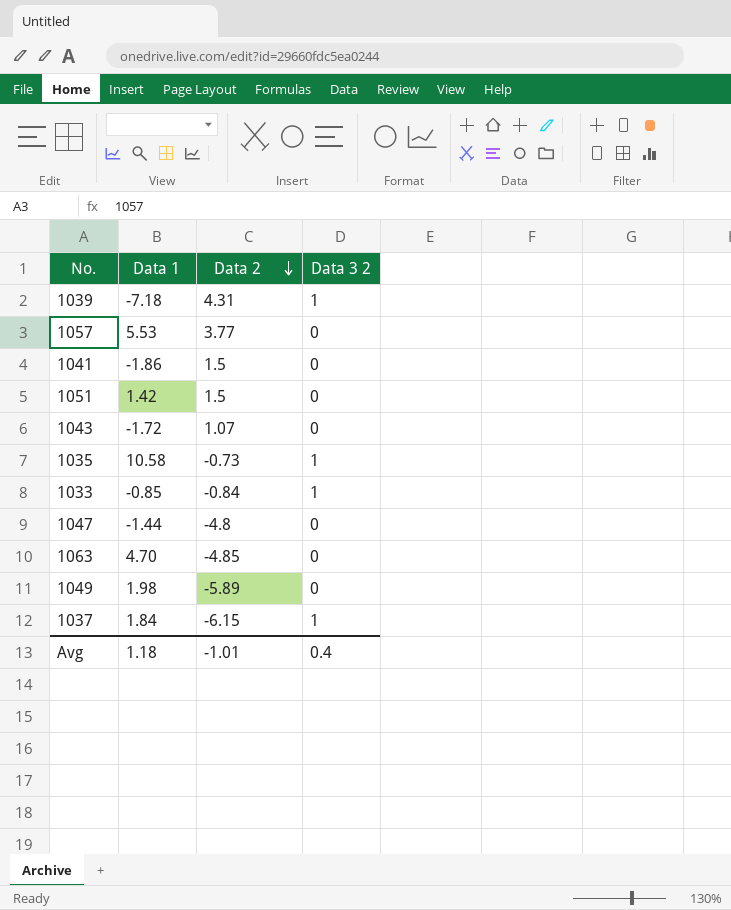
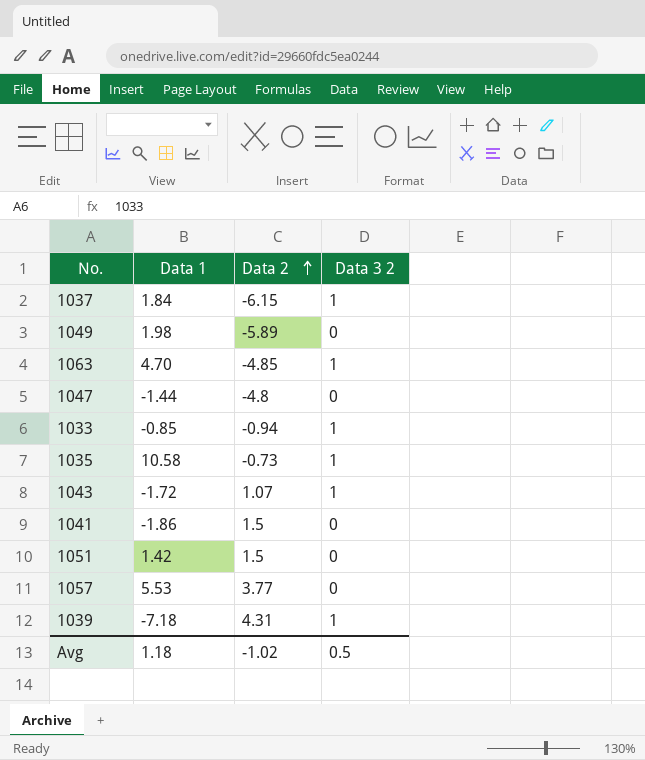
row order: Data 2 descending -> Data 2 ascending
1063 | Data 3 2: 0 -> 1
1033 | Data 2: -0.84 -> -0.94
1043 | Data 3 2: 0 -> 1
Avg | Data 2: -1.01 -> -1.02
Avg | Data 3 2: 0.4 -> 0.5

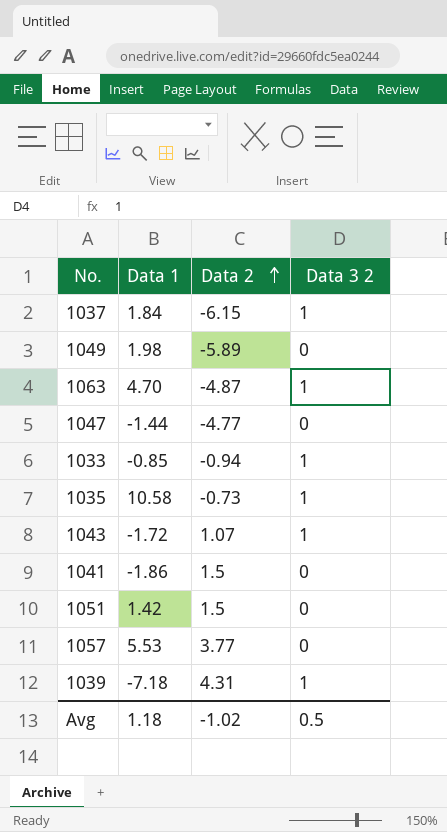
1063 | Data 2: -4.85 -> -4.87
1047 | Data 2: -4.8 -> -4.77

